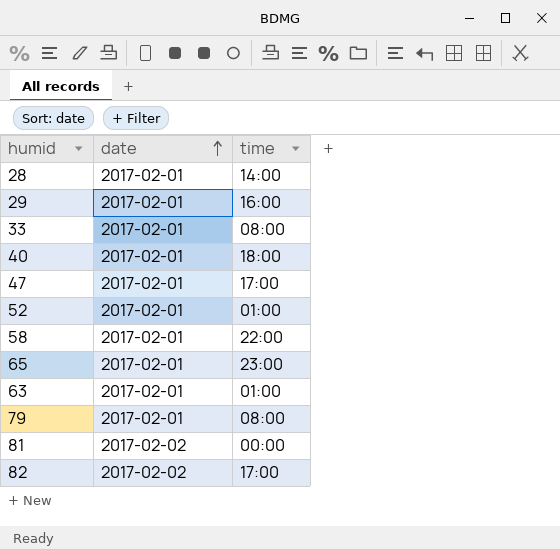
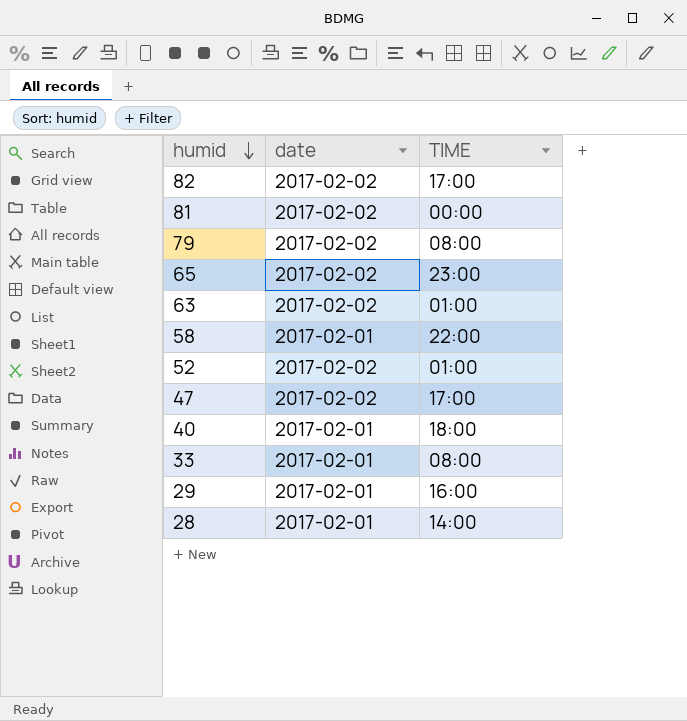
row order: date ascending -> humid descending
column name: time -> TIME
79 | date: 2017-02-01 -> 2017-02-02
65 | date: 2017-02-01 -> 2017-02-02
63 | date: 2017-02-01 -> 2017-02-02
52 | date: 2017-02-01 -> 2017-02-02
47 | date: 2017-02-01 -> 2017-02-02

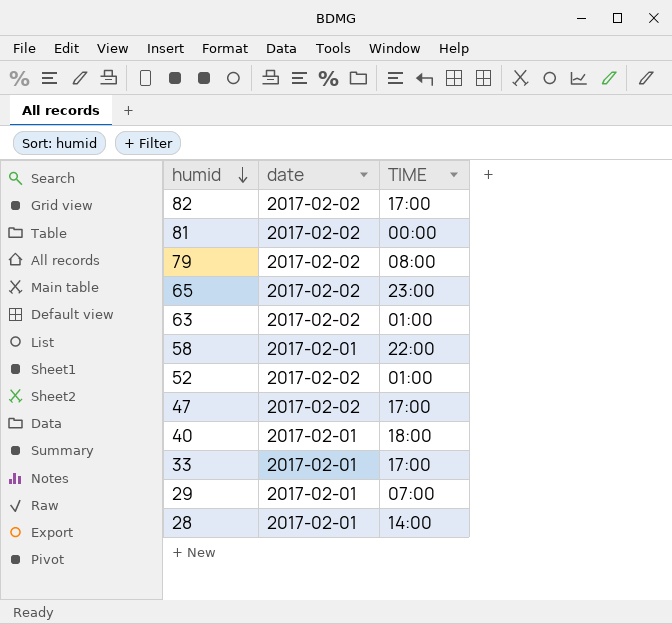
33 | TIME: 08:00 -> 17:00
29 | TIME: 16:00 -> 07:00

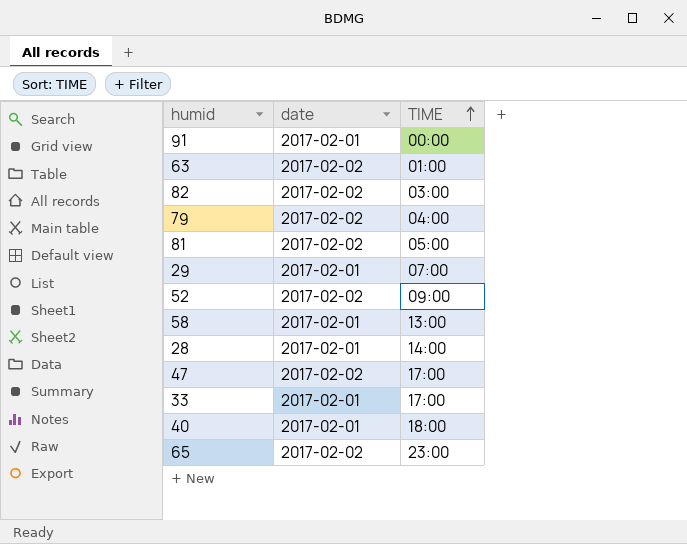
row order: humid descending -> TIME ascending
row 91: none -> 2017-02-01 | 00:00
82 | TIME: 17:00 -> 03:00
79 | TIME: 08:00 -> 04:00
81 | TIME: 00:00 -> 05:00
52 | TIME: 01:00 -> 09:00
58 | TIME: 22:00 -> 13:00

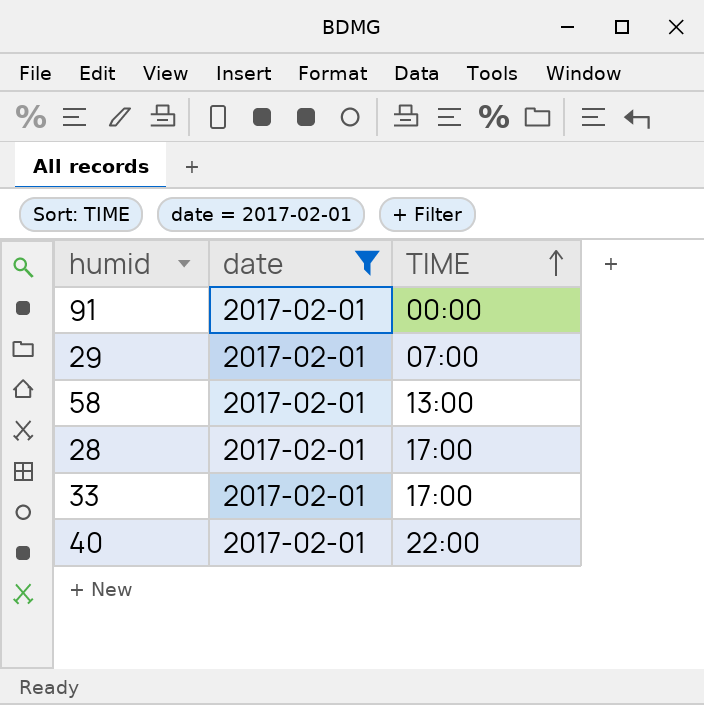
filter: none -> date = 2017-02-01
28 | TIME: 14:00 -> 17:00
40 | TIME: 18:00 -> 22:00

